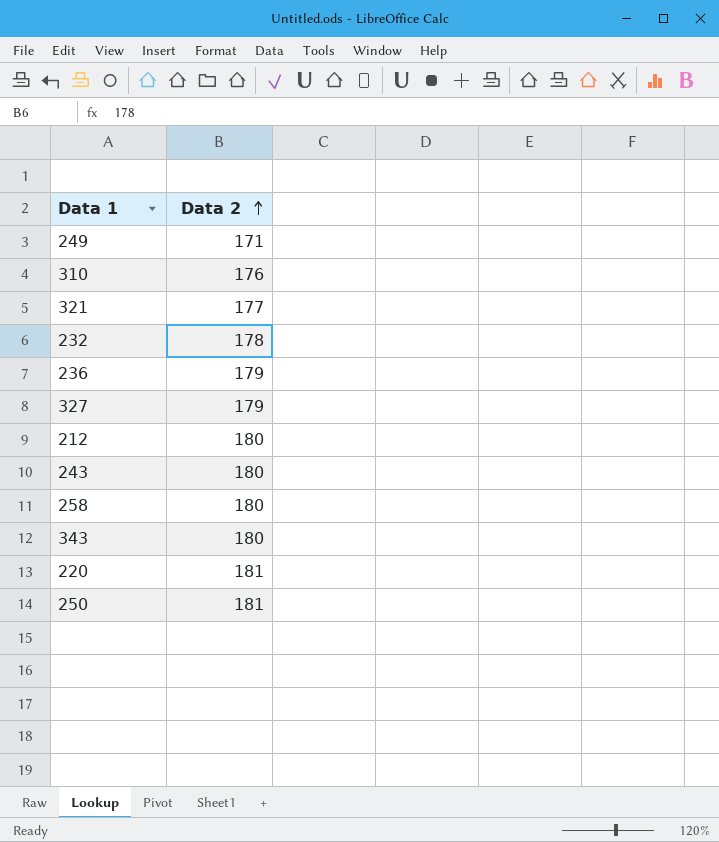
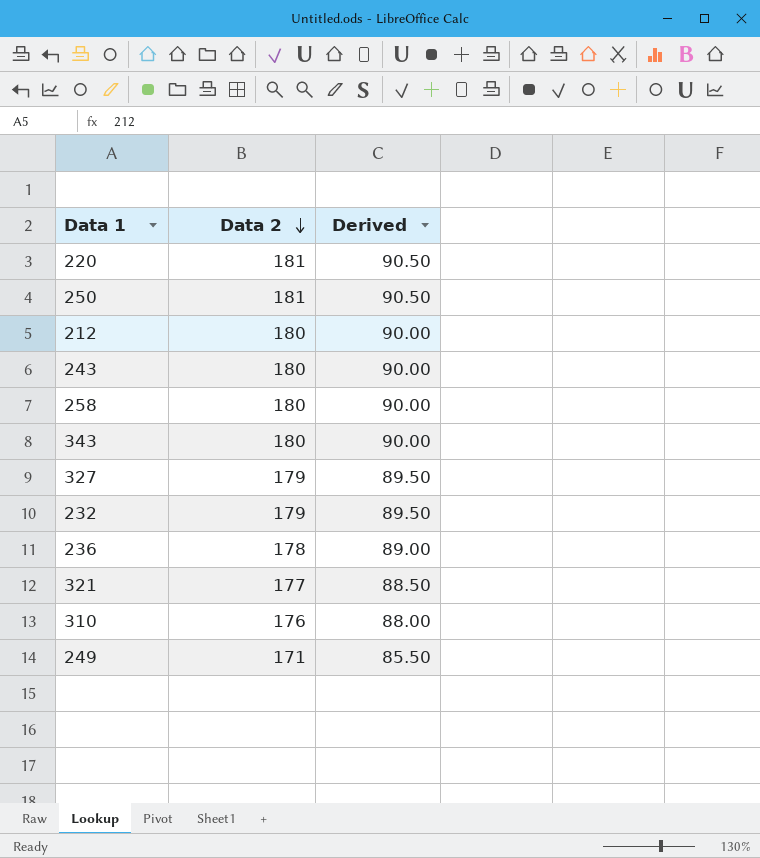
row order: Data 2 ascending -> Data 2 descending
column Derived | formula: none -> [Data 2] * 0.5
232 | Data 2: 178 -> 179
236 | Data 2: 179 -> 178

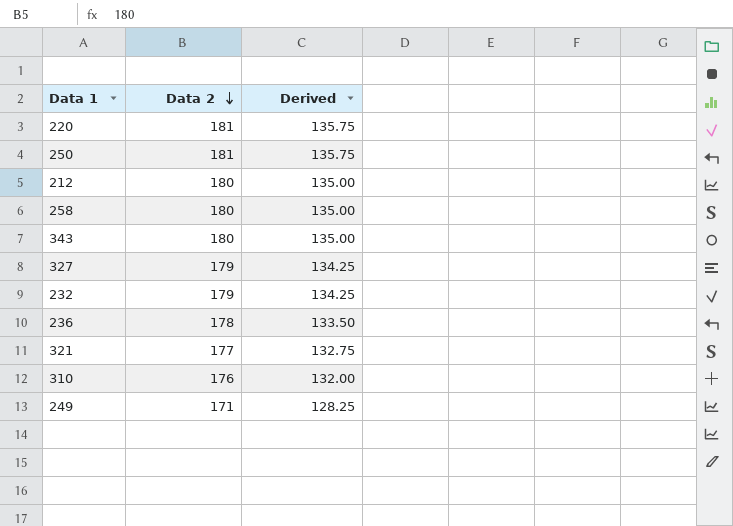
column Derived | formula: [Data 2] * 0.5 -> [Data 2] * 0.75
row 243: 180 | 90.00 -> none

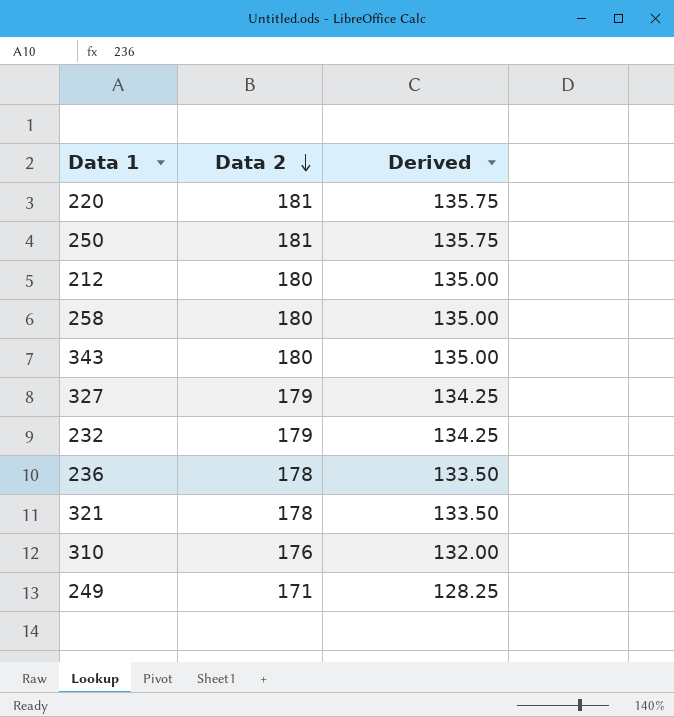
321 | Data 2: 177 -> 178
321 | Derived: 132.75 -> 133.50

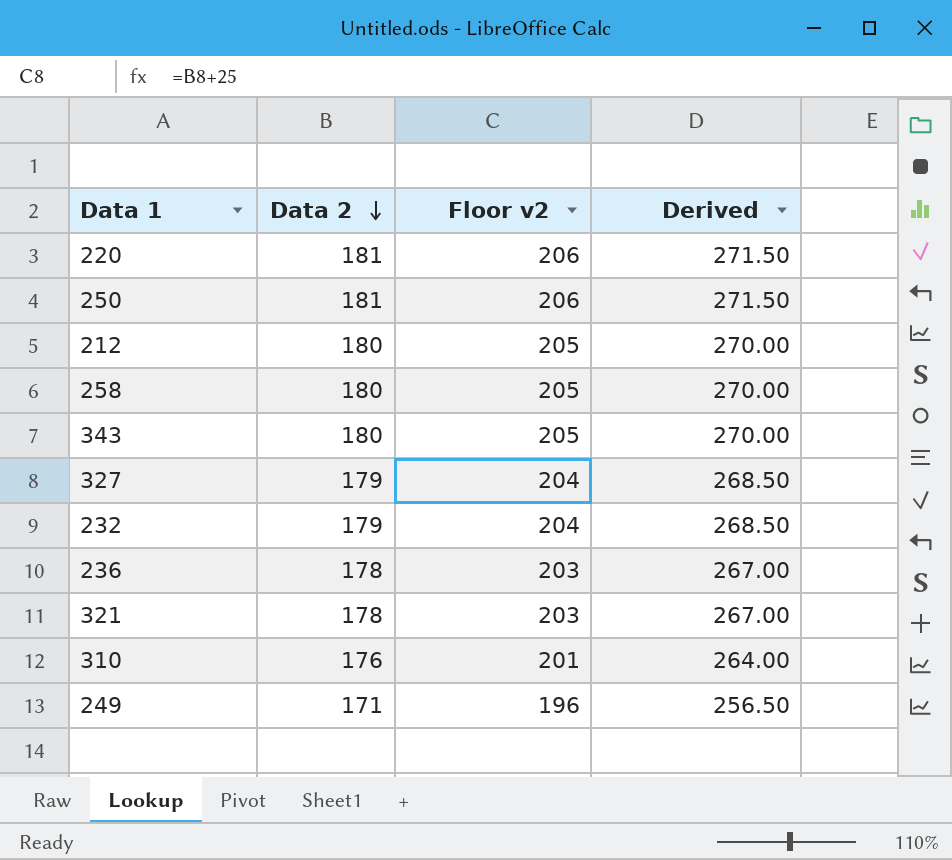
column Floor v2 | formula: none -> [Data 2] + 25
column Derived | formula: [Data 2] * 0.75 -> [Data 2] * 1.5

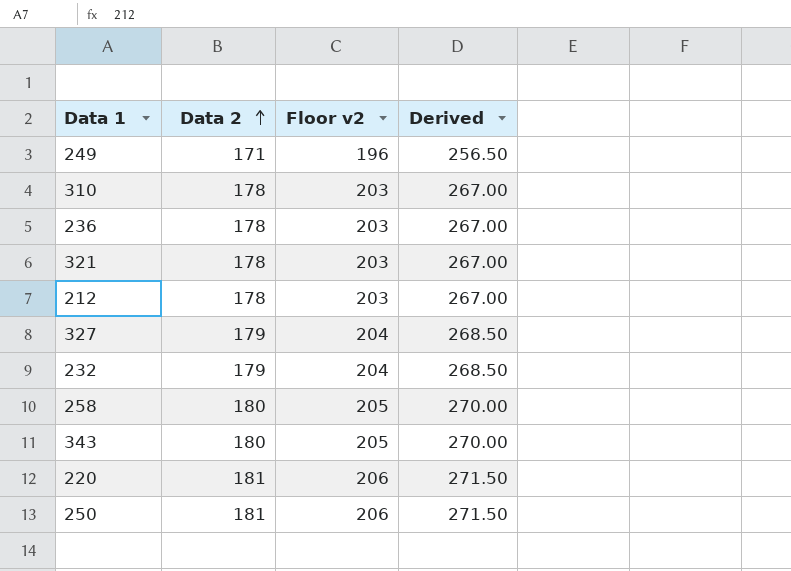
row order: Data 2 descending -> Data 2 ascending
310 | Data 2: 176 -> 178
310 | Floor v2: 201 -> 203
310 | Derived: 264.00 -> 267.00
212 | Data 2: 180 -> 178
212 | Floor v2: 205 -> 203
212 | Derived: 270.00 -> 267.00

